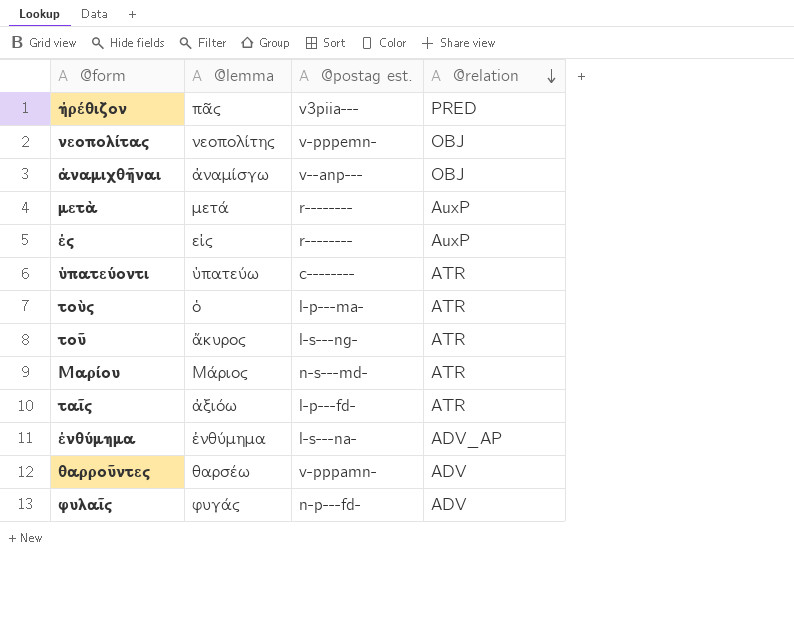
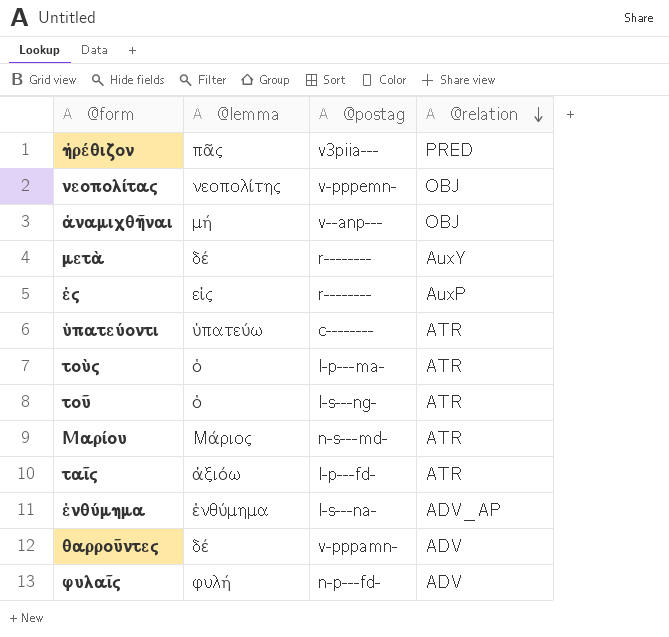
column name: @postag est. -> @postag
ἀναμιχθῆναι | @lemma: ἀναμίσγω -> μή
μετὰ | @lemma: μετά -> δέ
μετὰ | @relation: AuxP -> AuxY
τοῦ | @lemma: ἄκυρος -> ὁ
θαρροῦντες | @lemma: θαρσέω -> δέ
φυλαῖς | @lemma: φυγάς -> φυλή

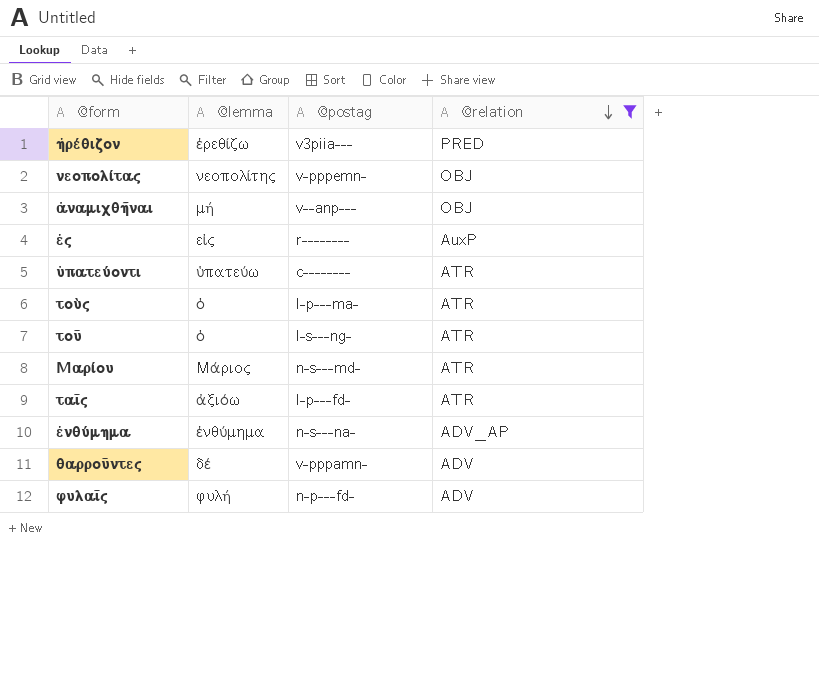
filter: none -> @relation != AuxY
ἠρέθιζον | @lemma: πᾶς -> ἐρεθίζω
ἐνθύμημα | @postag: l-s---na- -> n-s---na-

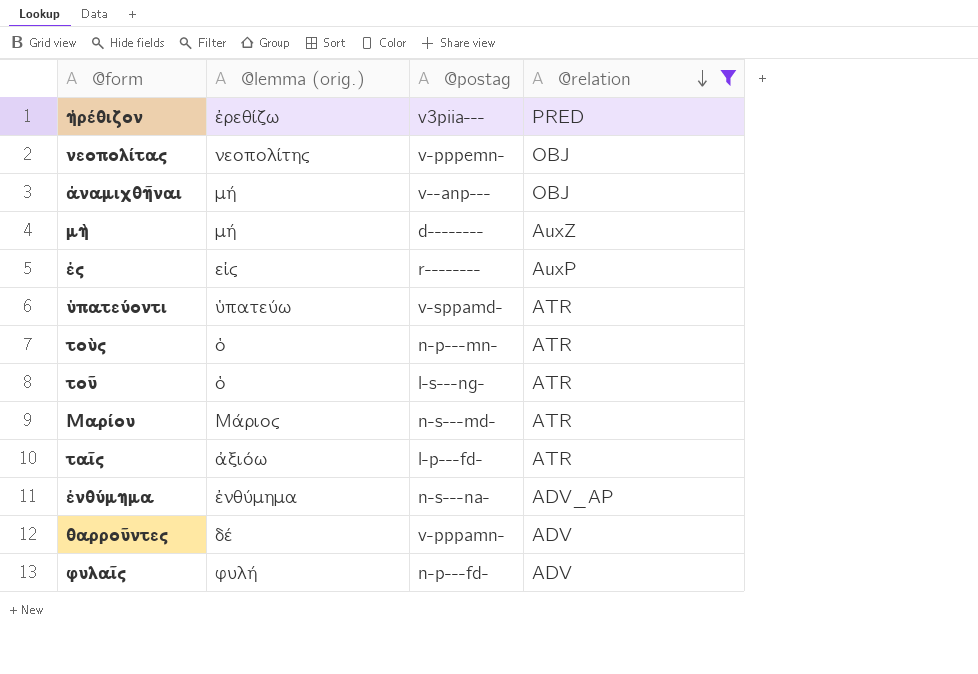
column name: @lemma -> @lemma (orig.)
row μὴ: none -> μή | d-------- | AuxZ
ὑπατεύοντι | @postag: c-------- -> v-sppamd-
τοὺς | @postag: l-p---ma- -> n-p---mn-

